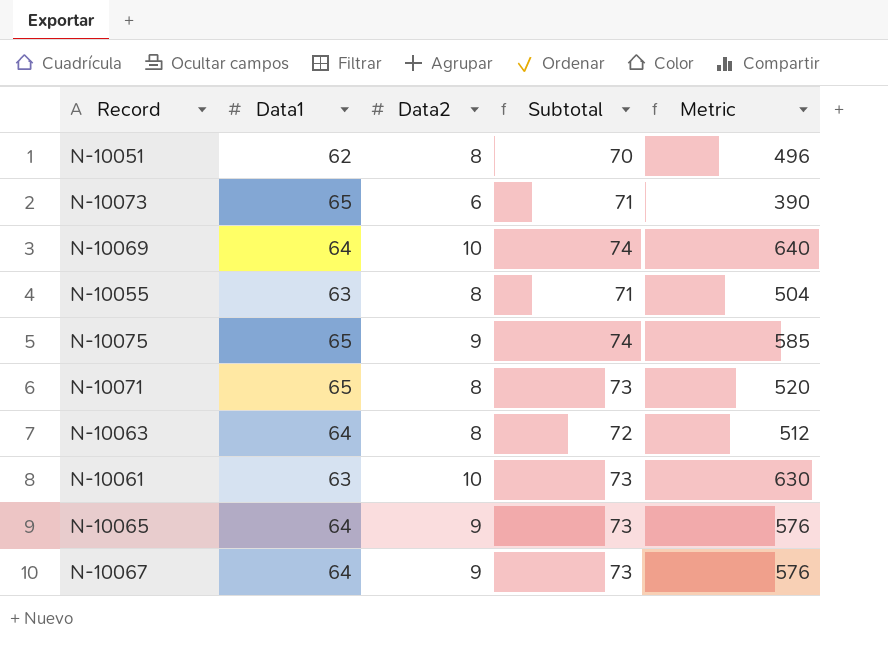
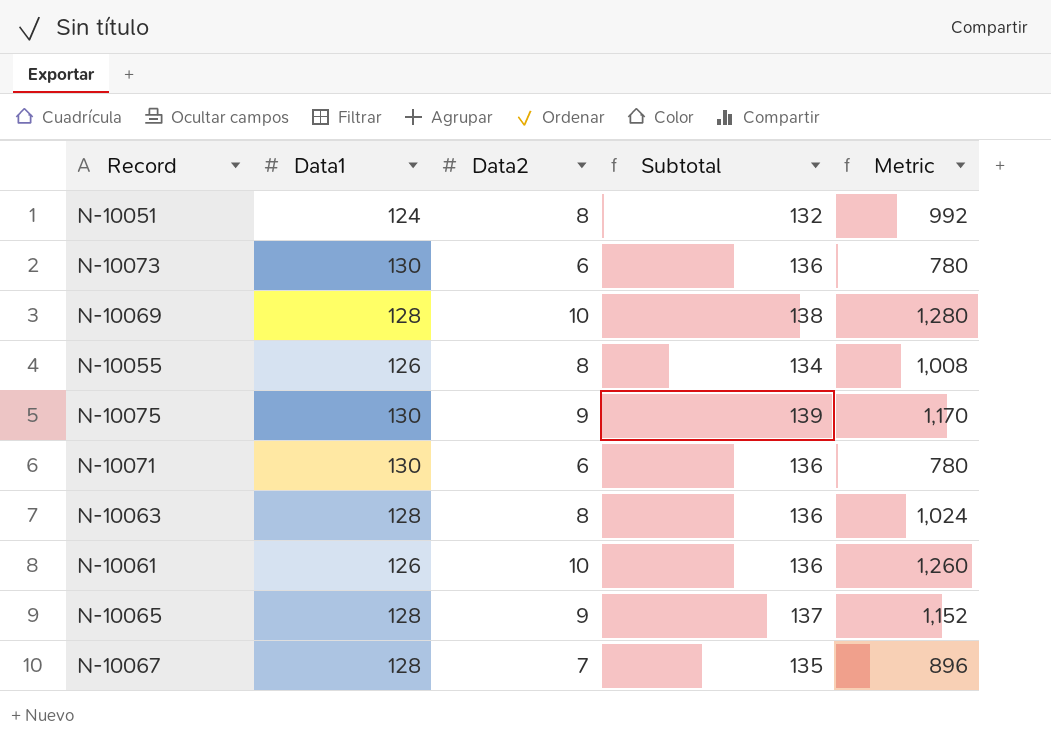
N-10051 | Data1: 62 -> 124
N-10051 | Subtotal: 70 -> 132
N-10051 | Metric: 496 -> 992
N-10073 | Data1: 65 -> 130
N-10073 | Subtotal: 71 -> 136
N-10073 | Metric: 390 -> 780
N-10069 | Data1: 64 -> 128
N-10069 | Subtotal: 74 -> 138
N-10069 | Metric: 640 -> 1,280
N-10055 | Data1: 63 -> 126
N-10055 | Subtotal: 71 -> 134
N-10055 | Metric: 504 -> 1,008
N-10075 | Data1: 65 -> 130
N-10075 | Subtotal: 74 -> 139
N-10075 | Metric: 585 -> 1,170
N-10071 | Data1: 65 -> 130
N-10071 | Data2: 8 -> 6
N-10071 | Subtotal: 73 -> 136
N-10071 | Metric: 520 -> 780
N-10063 | Data1: 64 -> 128
N-10063 | Subtotal: 72 -> 136
N-10063 | Metric: 512 -> 1,024
N-10061 | Data1: 63 -> 126
N-10061 | Subtotal: 73 -> 136
N-10061 | Metric: 630 -> 1,260
N-10065 | Data1: 64 -> 128
N-10065 | Subtotal: 73 -> 137
N-10065 | Metric: 576 -> 1,152
N-10067 | Data1: 64 -> 128
N-10067 | Data2: 9 -> 7
N-10067 | Subtotal: 73 -> 135
N-10067 | Metric: 576 -> 896

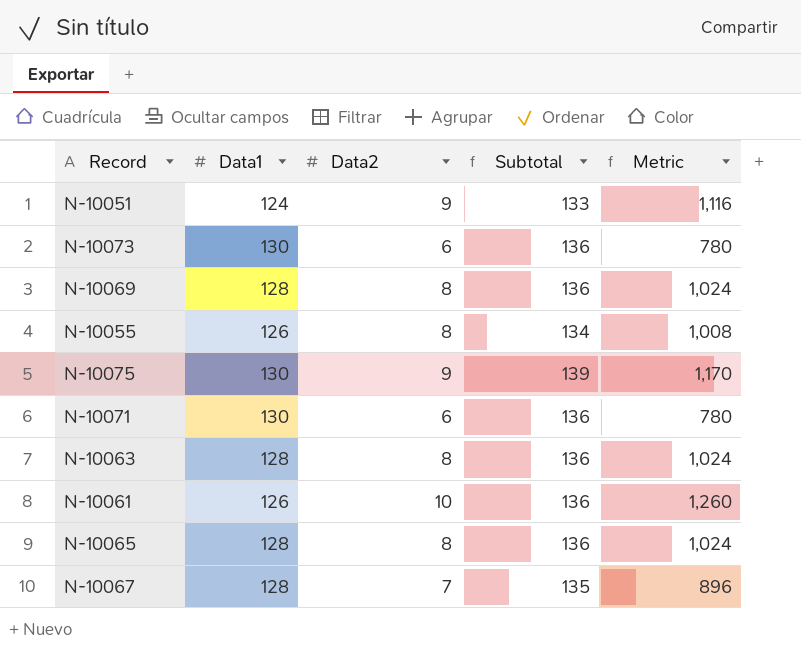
N-10051 | Data2: 8 -> 9
N-10051 | Subtotal: 132 -> 133
N-10051 | Metric: 992 -> 1,116
N-10069 | Data2: 10 -> 8
N-10069 | Subtotal: 138 -> 136
N-10069 | Metric: 1,280 -> 1,024
N-10065 | Data2: 9 -> 8
N-10065 | Subtotal: 137 -> 136
N-10065 | Metric: 1,152 -> 1,024

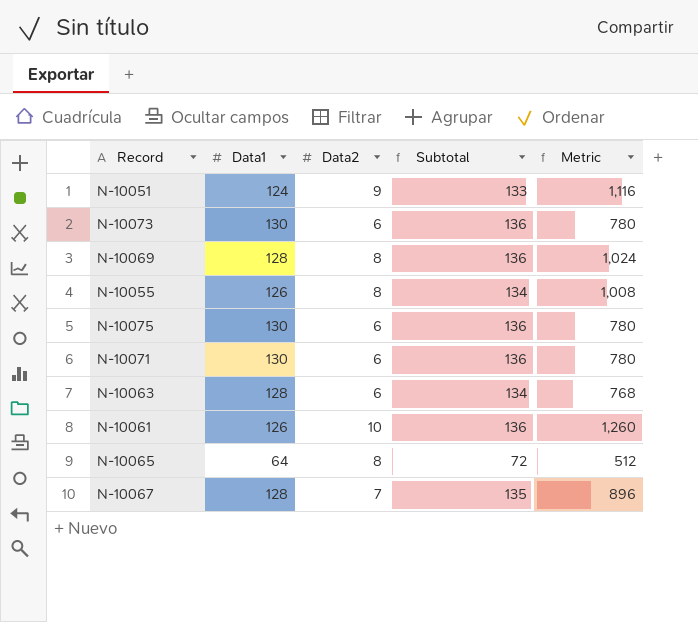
N-10075 | Data2: 9 -> 6
N-10075 | Subtotal: 139 -> 136
N-10075 | Metric: 1,170 -> 780
N-10063 | Data2: 8 -> 6
N-10063 | Subtotal: 136 -> 134
N-10063 | Metric: 1,024 -> 768
N-10065 | Data1: 128 -> 64
N-10065 | Subtotal: 136 -> 72
N-10065 | Metric: 1,024 -> 512

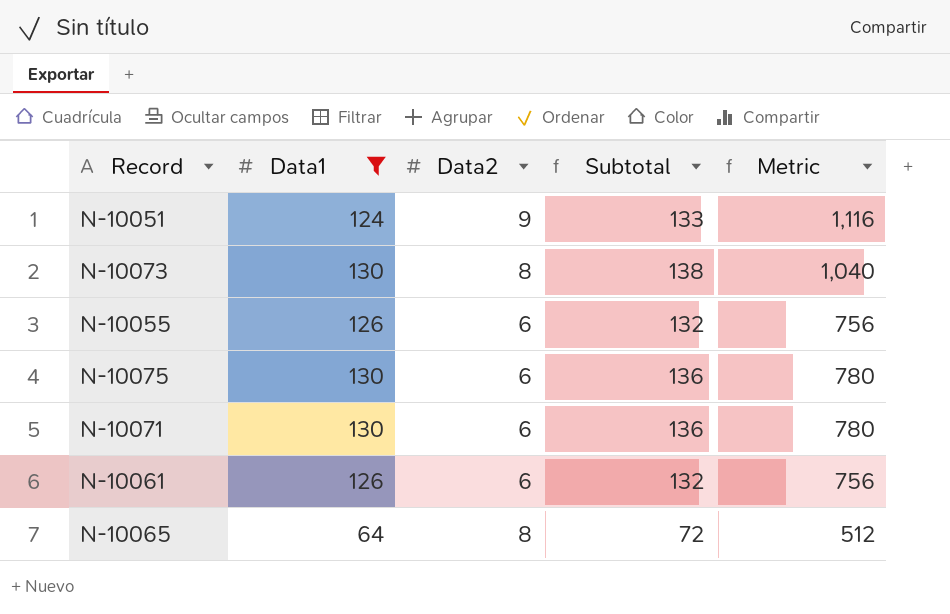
filter: none -> Data1 != 128
N-10073 | Data2: 6 -> 8
N-10073 | Subtotal: 136 -> 138
N-10073 | Metric: 780 -> 1,040
N-10055 | Data2: 8 -> 6
N-10055 | Subtotal: 134 -> 132
N-10055 | Metric: 1,008 -> 756
N-10061 | Data2: 10 -> 6
N-10061 | Subtotal: 136 -> 132
N-10061 | Metric: 1,260 -> 756

